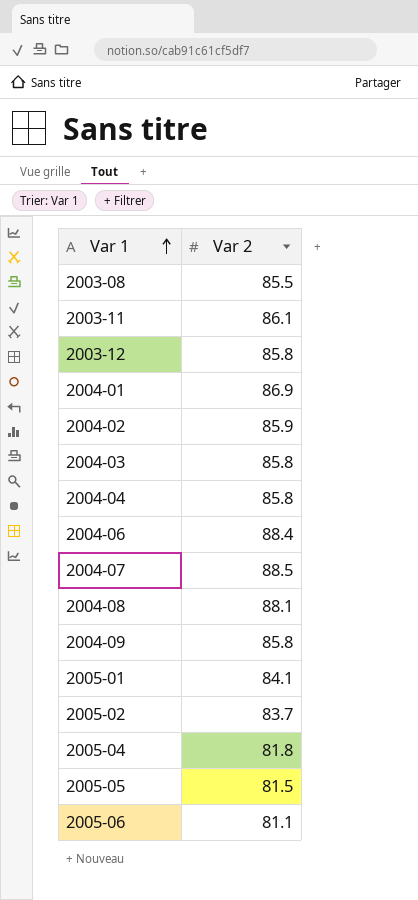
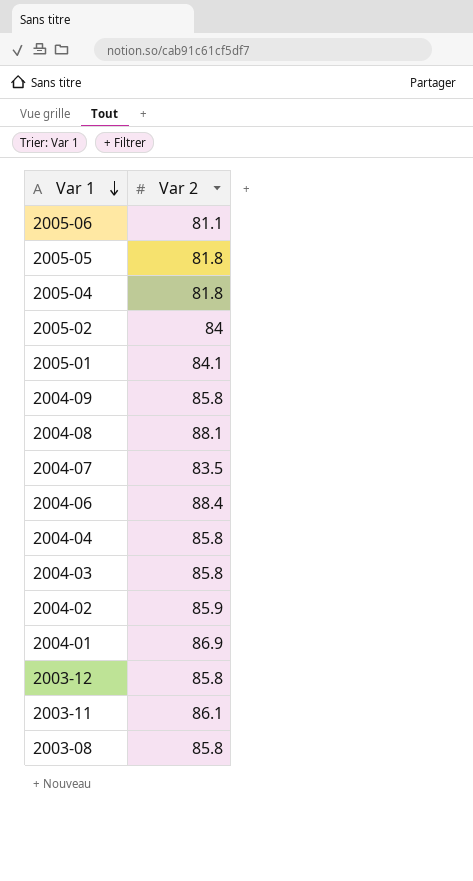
row order: Var 1 ascending -> Var 1 descending
2005-05 | Var 2: 81.5 -> 81.8
2005-02 | Var 2: 83.7 -> 84
2004-07 | Var 2: 88.5 -> 83.5
2003-08 | Var 2: 85.5 -> 85.8

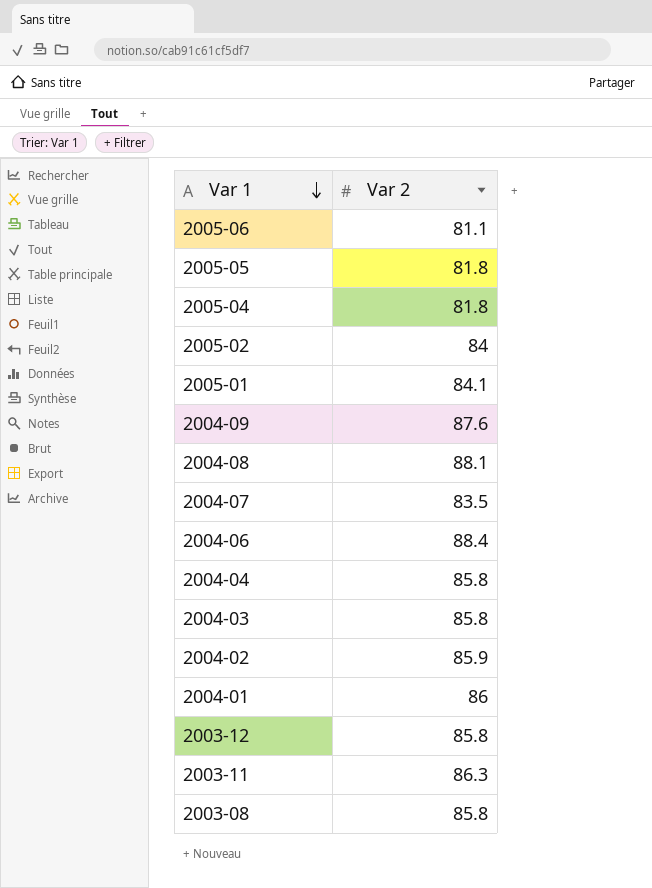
2004-09 | Var 2: 85.8 -> 87.6
2004-01 | Var 2: 86.9 -> 86
2003-11 | Var 2: 86.1 -> 86.3

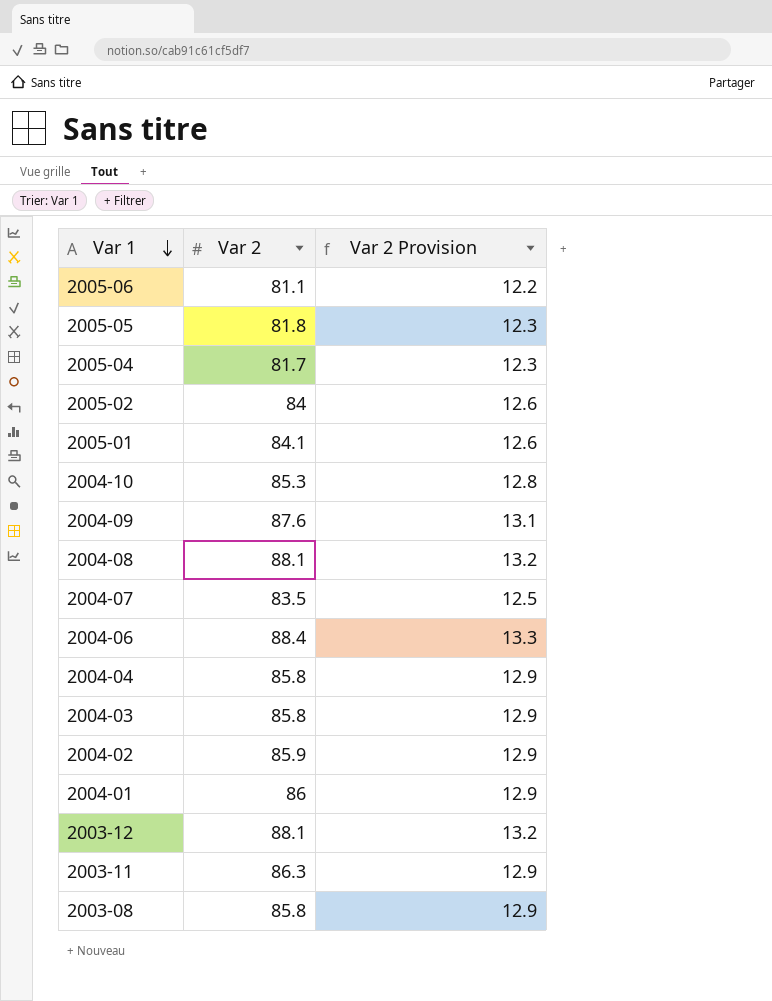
column Var 2 Provision | formula: none -> [Var 2] * 0.15
2005-04 | Var 2: 81.8 -> 81.7
row 2004-10: none -> 85.3 | 12.8
2003-12 | Var 2: 85.8 -> 88.1

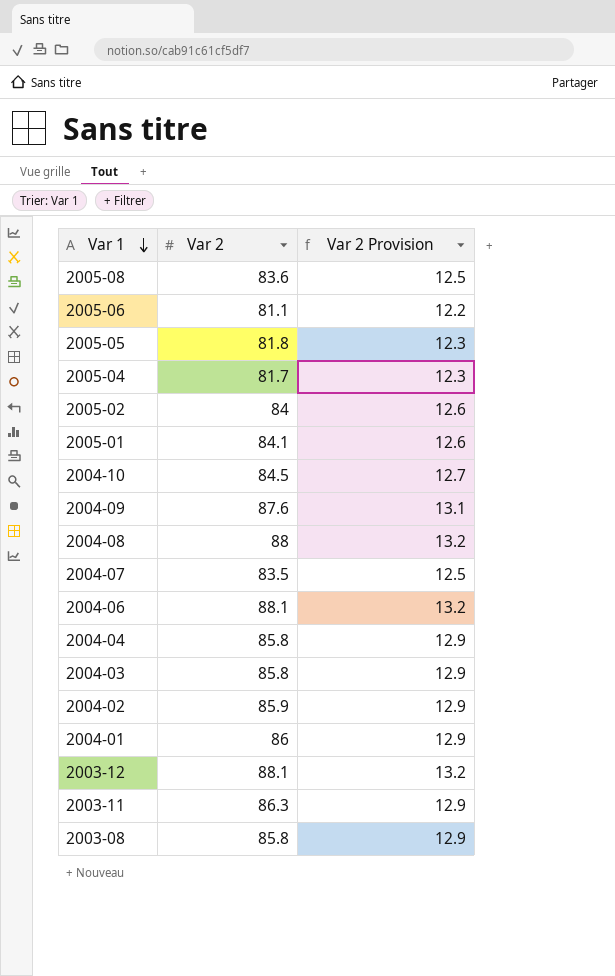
row 2005-08: none -> 83.6 | 12.5
2004-10 | Var 2: 85.3 -> 84.5
2004-10 | Var 2 Provision: 12.8 -> 12.7
2004-08 | Var 2: 88.1 -> 88
2004-06 | Var 2: 88.4 -> 88.1
2004-06 | Var 2 Provision: 13.3 -> 13.2

